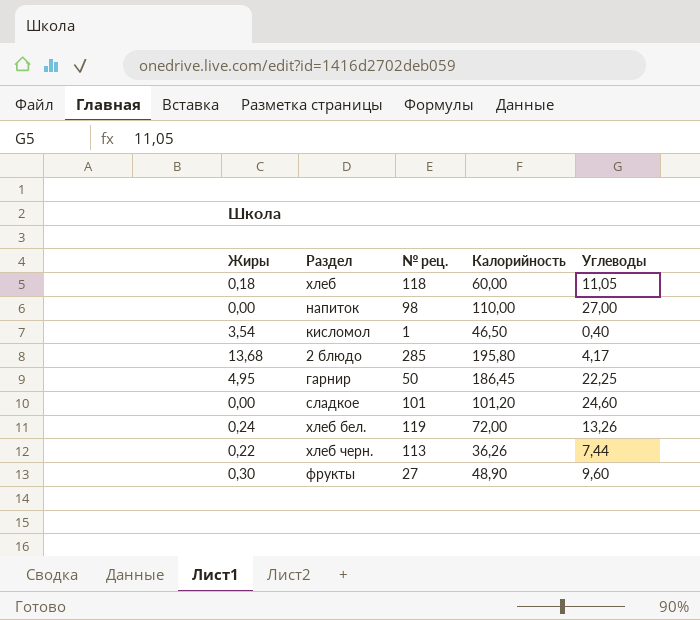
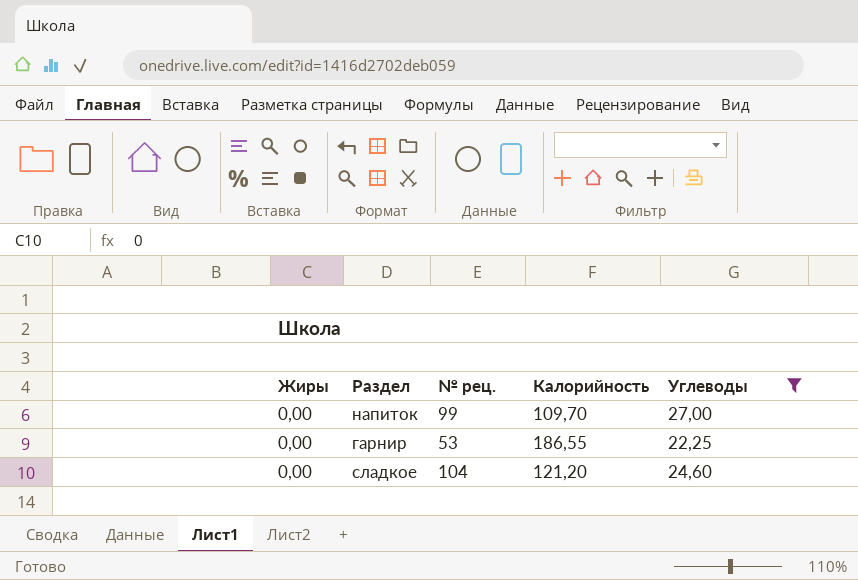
filter: none -> Углеводы >= 22,25
напиток | № рец.: 98 -> 99
напиток | Калорийность: 110,00 -> 109,70
гарнир | Жиры: 4,95 -> 0,00
гарнир | № рец.: 50 -> 53
гарнир | Калорийность: 186,45 -> 186,55
сладкое | № рец.: 101 -> 104
сладкое | Калорийность: 101,20 -> 121,20

